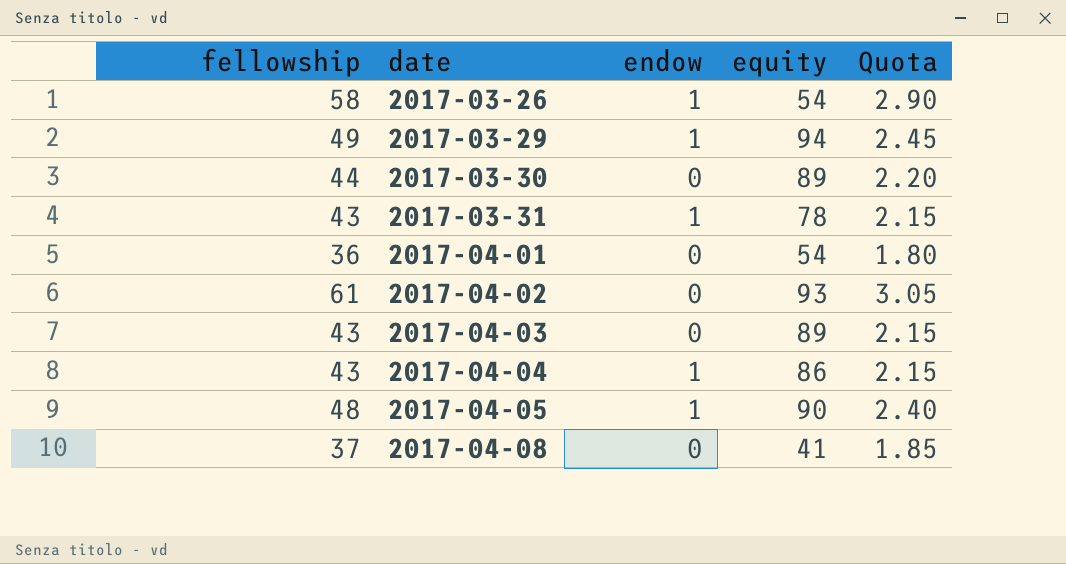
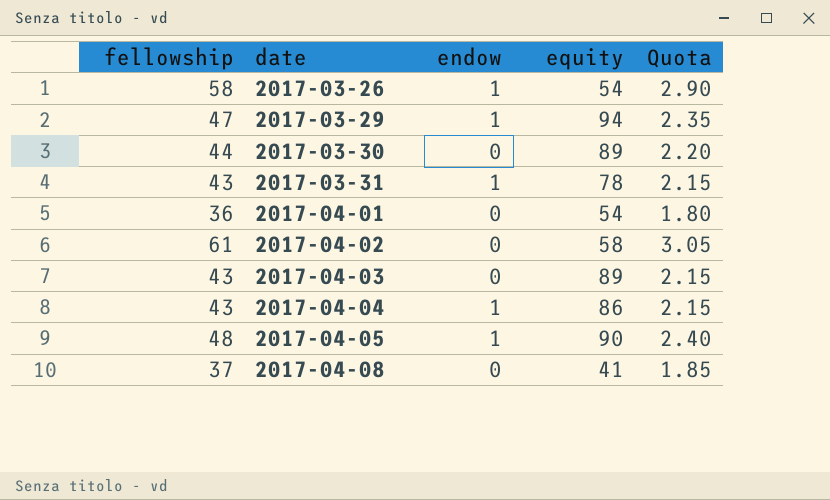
2017-03-29 | fellowship: 49 -> 47
2017-03-29 | Quota: 2.45 -> 2.35
2017-04-02 | equity: 93 -> 58

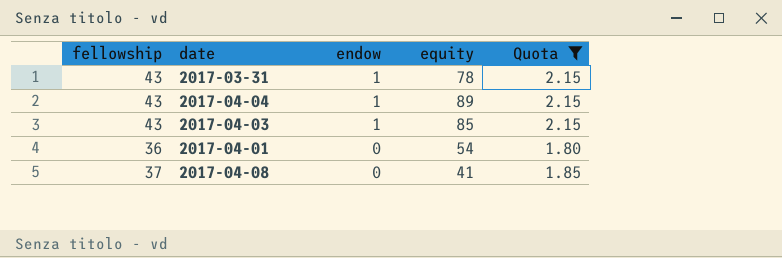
filter: none -> Quota <= 2.15
row order: date ascending -> endow descending
2017-04-04 | equity: 86 -> 89
2017-04-03 | endow: 0 -> 1
2017-04-03 | equity: 89 -> 85

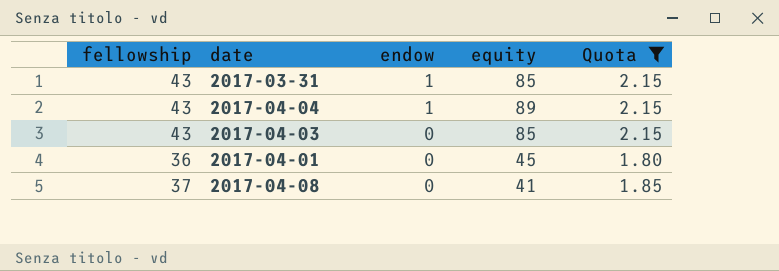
2017-03-31 | equity: 78 -> 85
2017-04-03 | endow: 1 -> 0
2017-04-01 | equity: 54 -> 45

